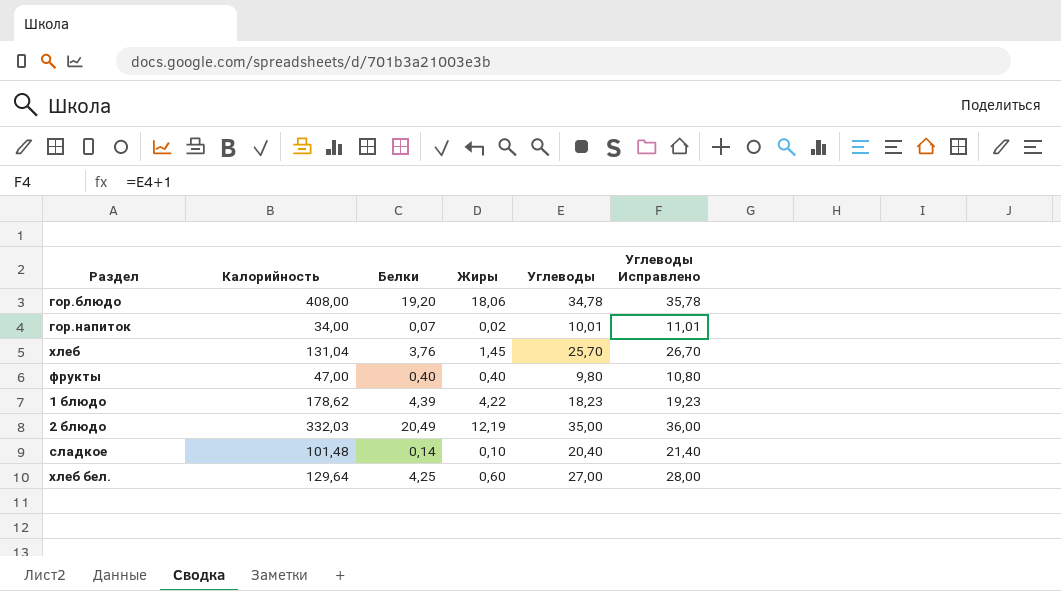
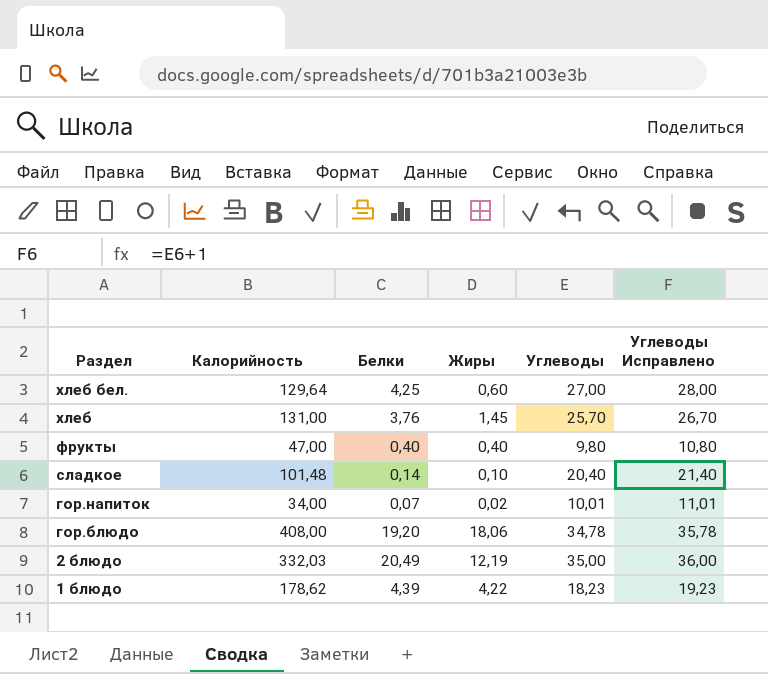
row order: none -> Раздел descending
хлеб | Калорийность: 131,04 -> 131,00

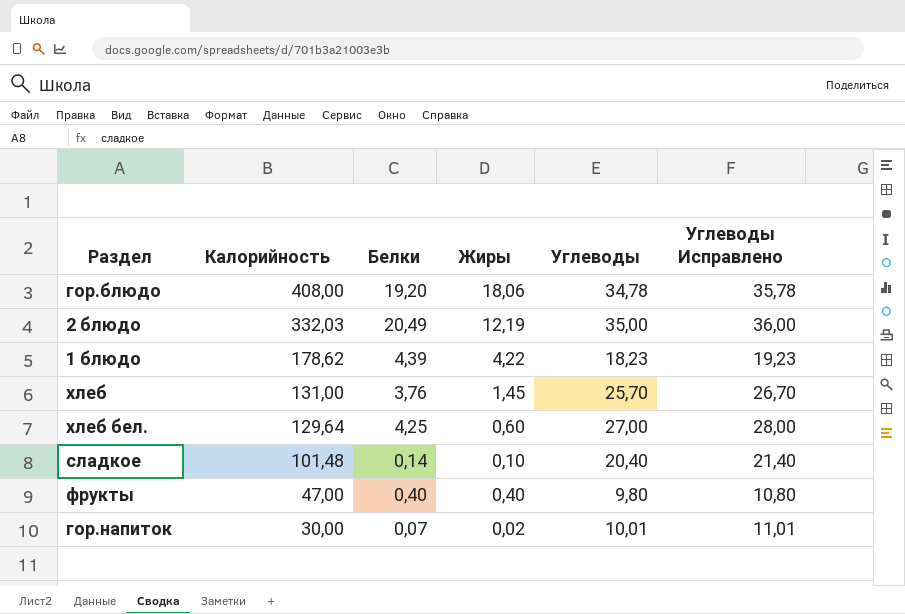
row order: Раздел descending -> Калорийность descending
гор.напиток | Калорийность: 34,00 -> 30,00

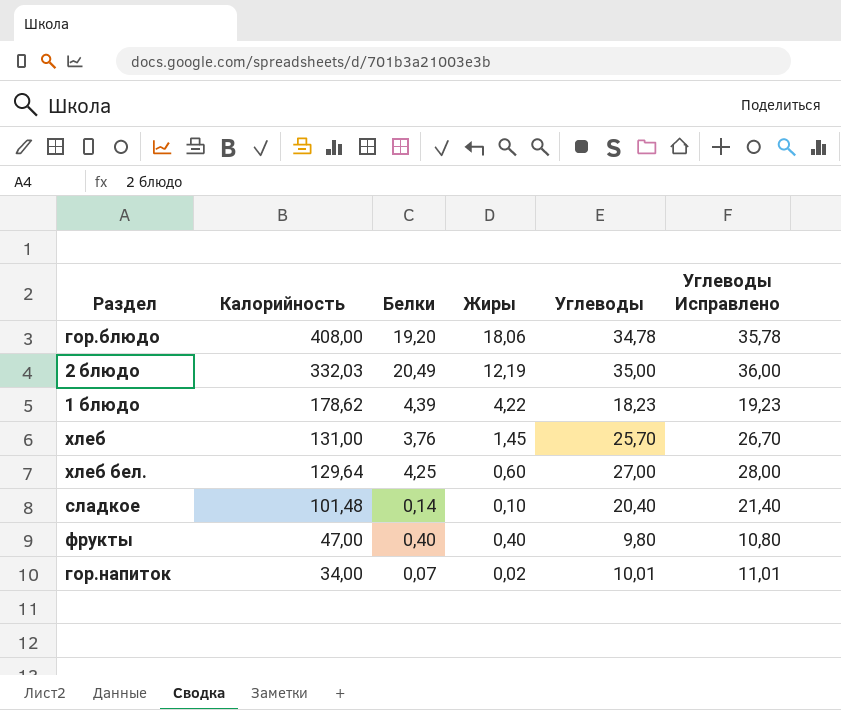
гор.напиток | Калорийность: 30,00 -> 34,00

